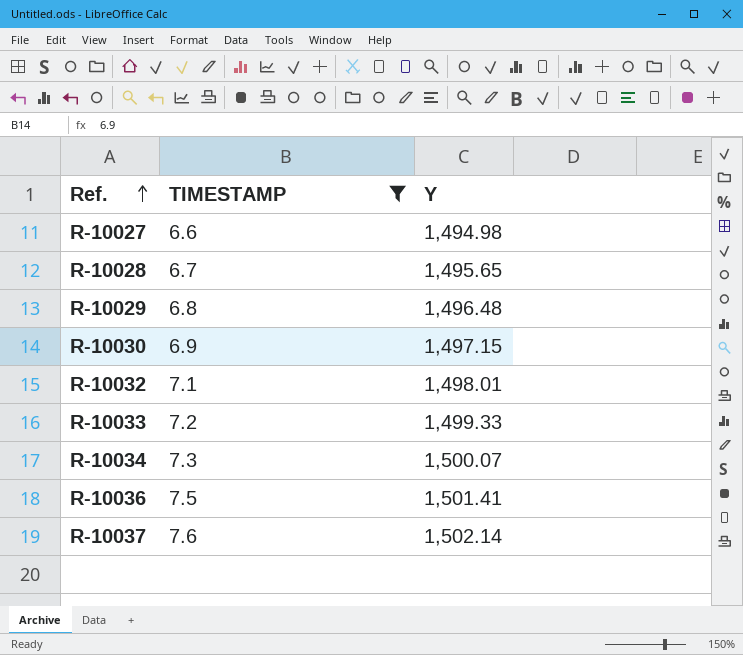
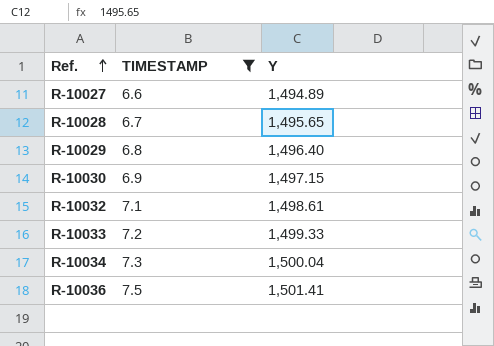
row R-10037: 7.6 | 1,502.14 -> none
R-10027 | Y: 1,494.98 -> 1,494.89
R-10029 | Y: 1,496.48 -> 1,496.40
R-10032 | Y: 1,498.01 -> 1,498.61
R-10034 | Y: 1,500.07 -> 1,500.04

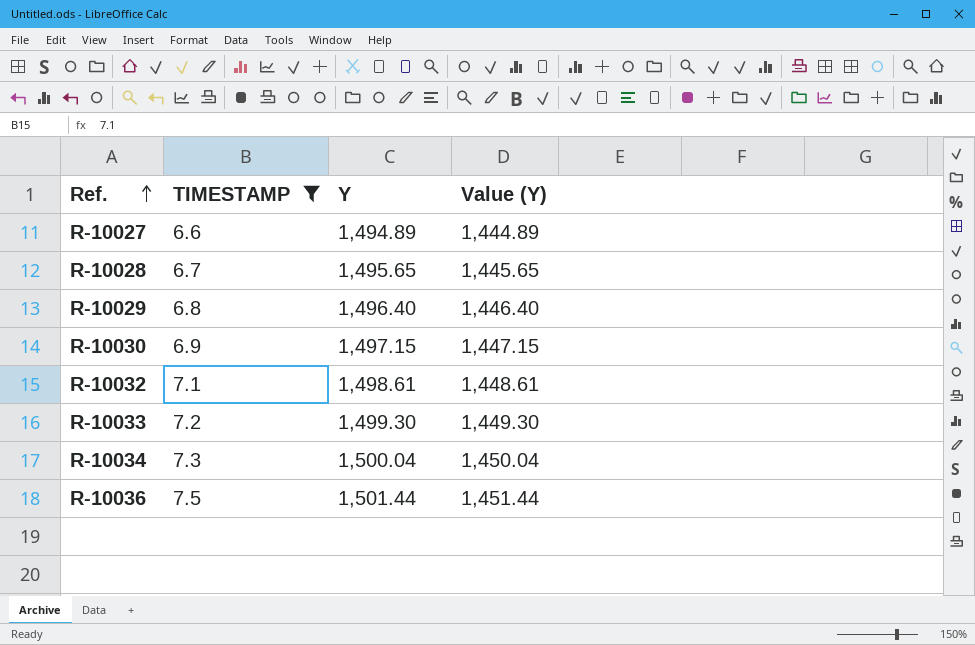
column Value (Y) | formula: none -> [Y] - 50
R-10033 | Y: 1,499.33 -> 1,499.30
R-10036 | Y: 1,501.41 -> 1,501.44

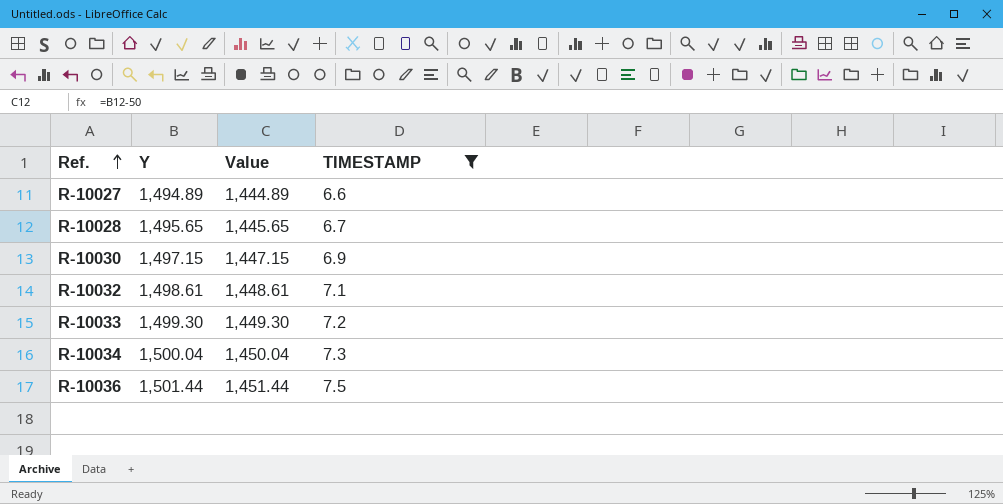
column name: Value (Y) -> Value
column TIMESTAMP | position: 2 -> 4
row R-10029: 6.8 | 1,496.40 | 1,446.40 -> none

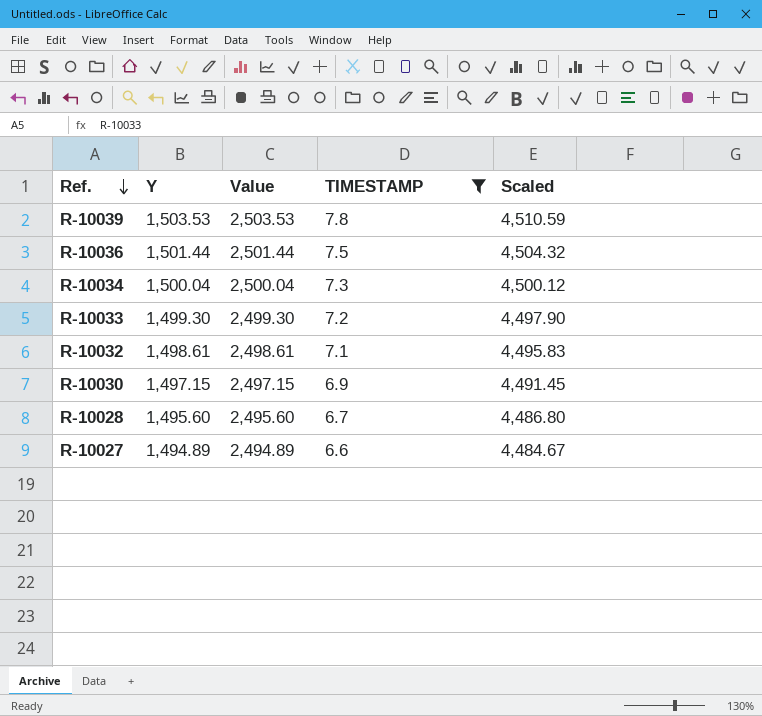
row order: Ref. ascending -> Ref. descending
column Value | formula: [Y] - 50 -> [Y] + 1000
column Scaled | formula: none -> [Y] * 3
row R-10039: none -> 1,503.53 | 2,503.53 | 7.8 | 4,510.59
R-10028 | Y: 1,495.65 -> 1,495.60

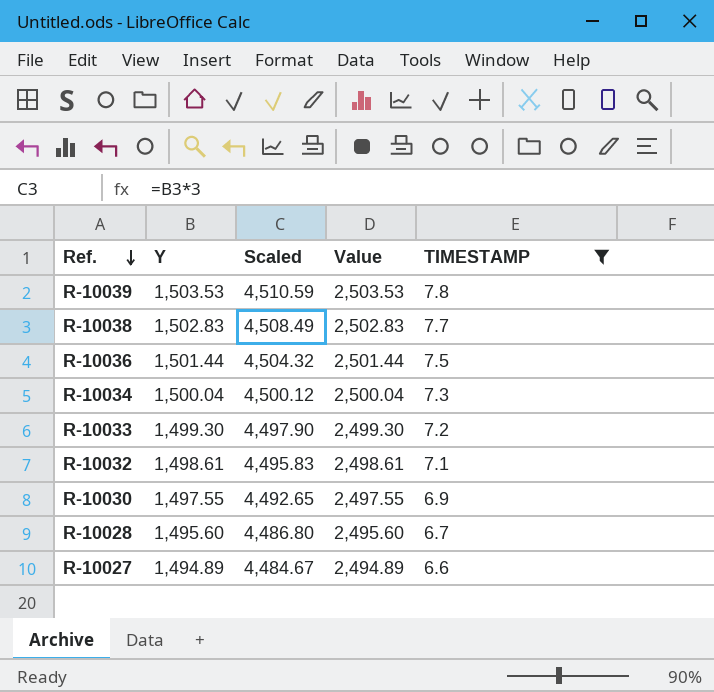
column Scaled | position: 5 -> 3
row R-10038: none -> 1,502.83 | 4,508.49 | 2,502.83 | 7.7
R-10030 | Y: 1,497.15 -> 1,497.55
R-10030 | Scaled: 4,491.45 -> 4,492.65
R-10030 | Value: 2,497.15 -> 2,497.55

